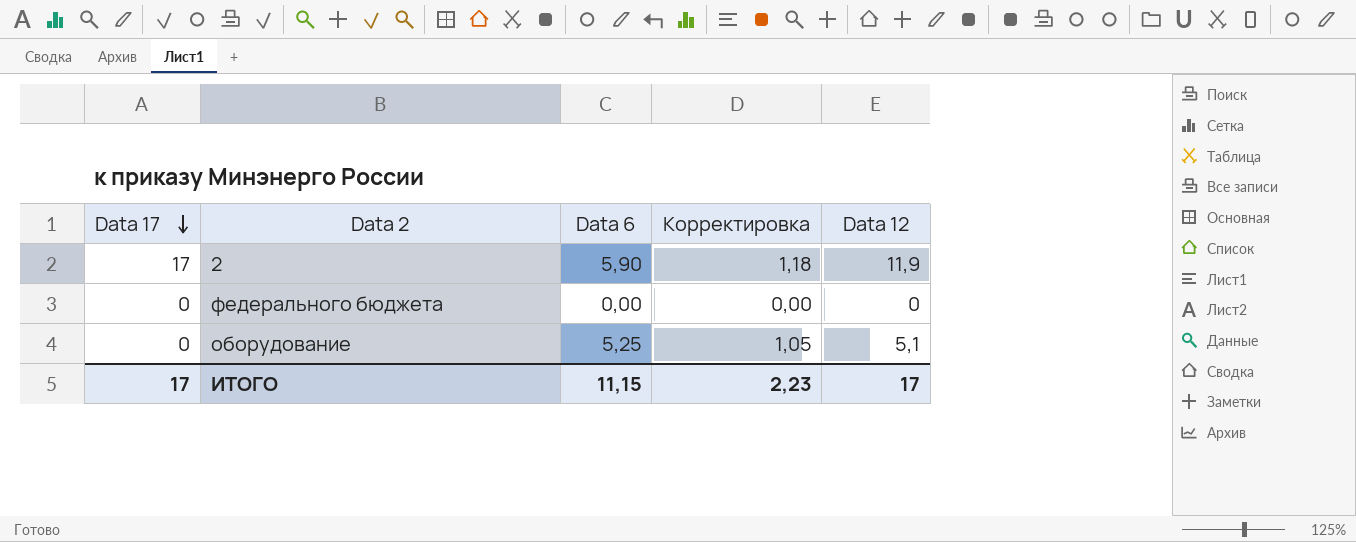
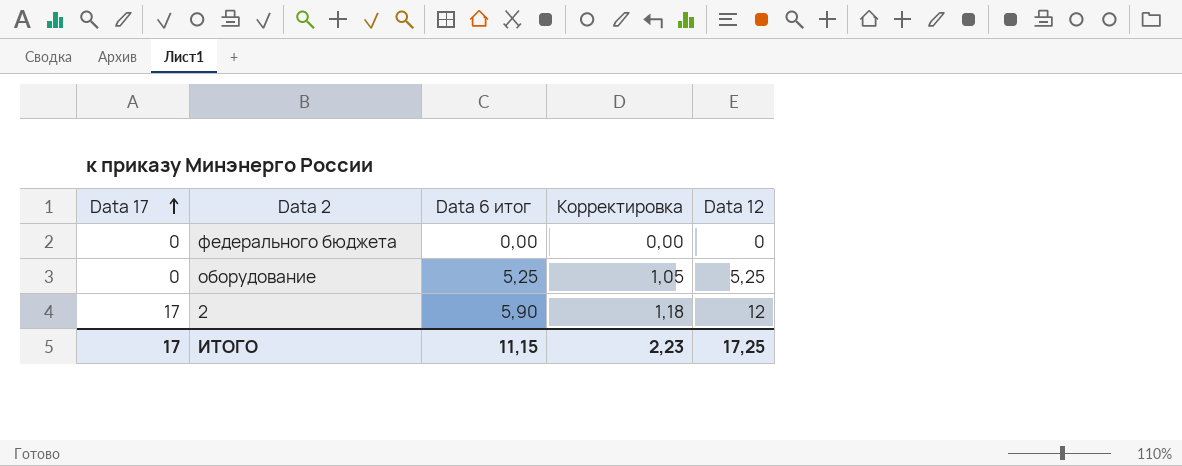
row order: Data 17 descending -> Data 17 ascending
column name: Data 6 -> Data 6 итог
оборудование | Data 12: 5,1 -> 5,25
2 | Data 12: 11,9 -> 12
ИТОГО | Data 12: 17 -> 17,25

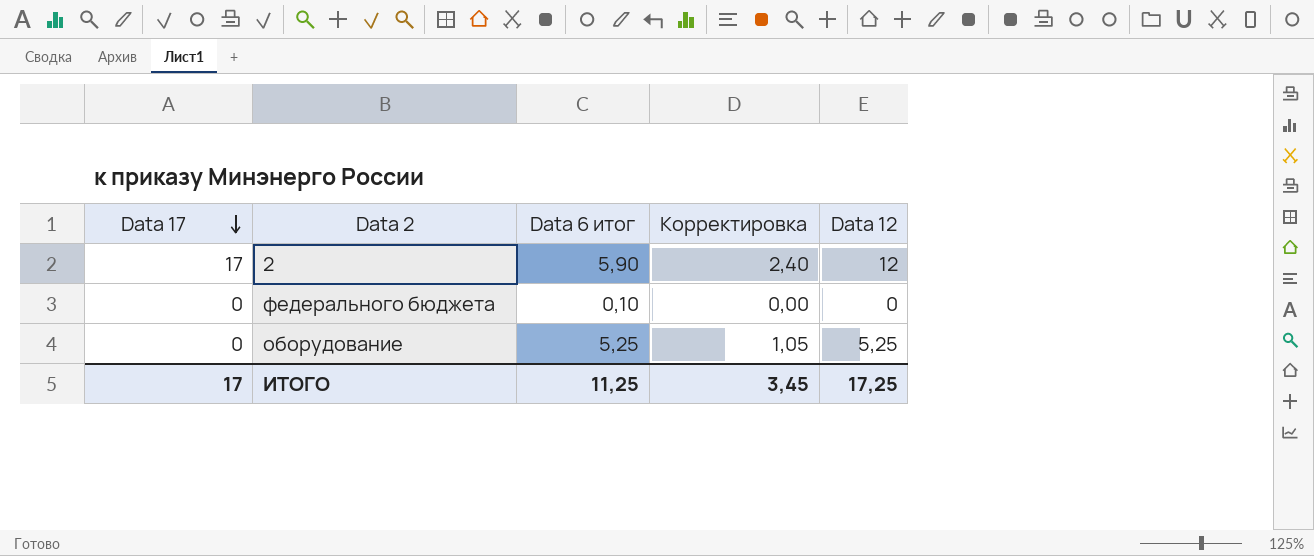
row order: Data 17 ascending -> Data 17 descending
column Корректировка | formula: [Data 6 итог] * 0,2 -> [Data 12] * 0,2
федерального бюджета | Data 6 итог: 0,00 -> 0,10
ИТОГО | Data 6 итог: 11,15 -> 11,25
ИТОГО | Корректировка: 2,23 -> 3,45

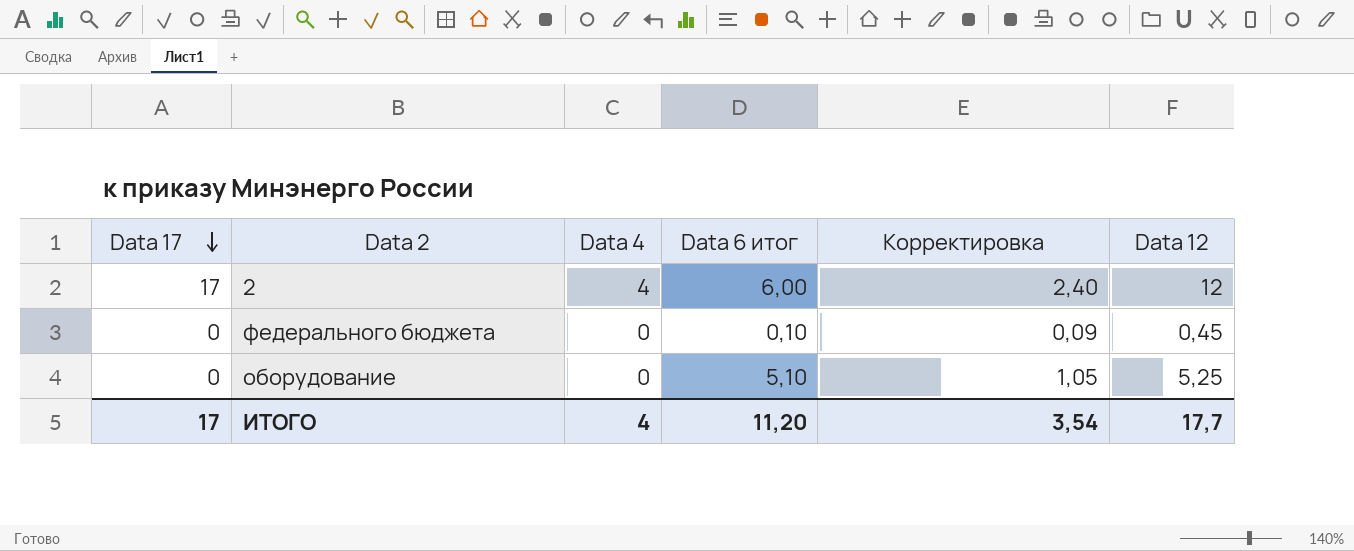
column Data 4 | position: none -> 3
2 | Data 6 итог: 5,90 -> 6,00
федерального бюджета | Корректировка: 0,00 -> 0,09
федерального бюджета | Data 12: 0 -> 0,45
оборудование | Data 6 итог: 5,25 -> 5,10
ИТОГО | Data 6 итог: 11,25 -> 11,20
ИТОГО | Корректировка: 3,45 -> 3,54
ИТОГО | Data 12: 17,25 -> 17,7

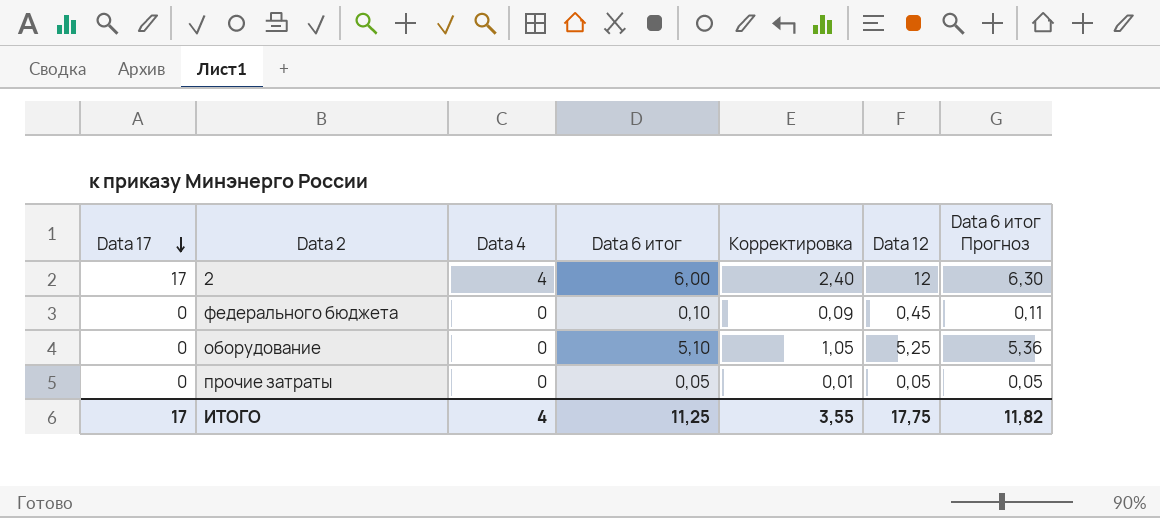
column Data 6 итог Прогноз | formula: none -> [Data 6 итог] * 1,05
row прочие затраты: none -> 0 | 0 | 0,05 | 0,01 | 0,05 | 0,05
ИТОГО | Data 6 итог: 11,20 -> 11,25
ИТОГО | Корректировка: 3,54 -> 3,55
ИТОГО | Data 12: 17,7 -> 17,75

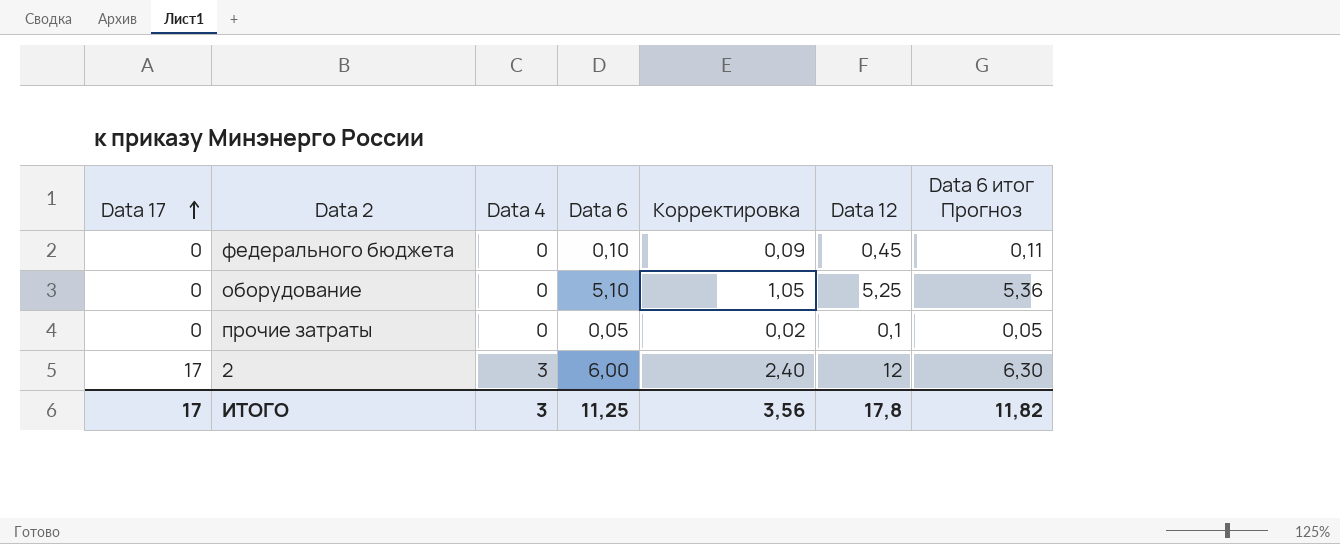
row order: Data 17 descending -> Data 17 ascending
column name: Data 6 итог -> Data 6
прочие затраты | Корректировка: 0,01 -> 0,02
прочие затраты | Data 12: 0,05 -> 0,1
2 | Data 4: 4 -> 3
ИТОГО | Data 4: 4 -> 3
ИТОГО | Корректировка: 3,55 -> 3,56
ИТОГО | Data 12: 17,75 -> 17,8

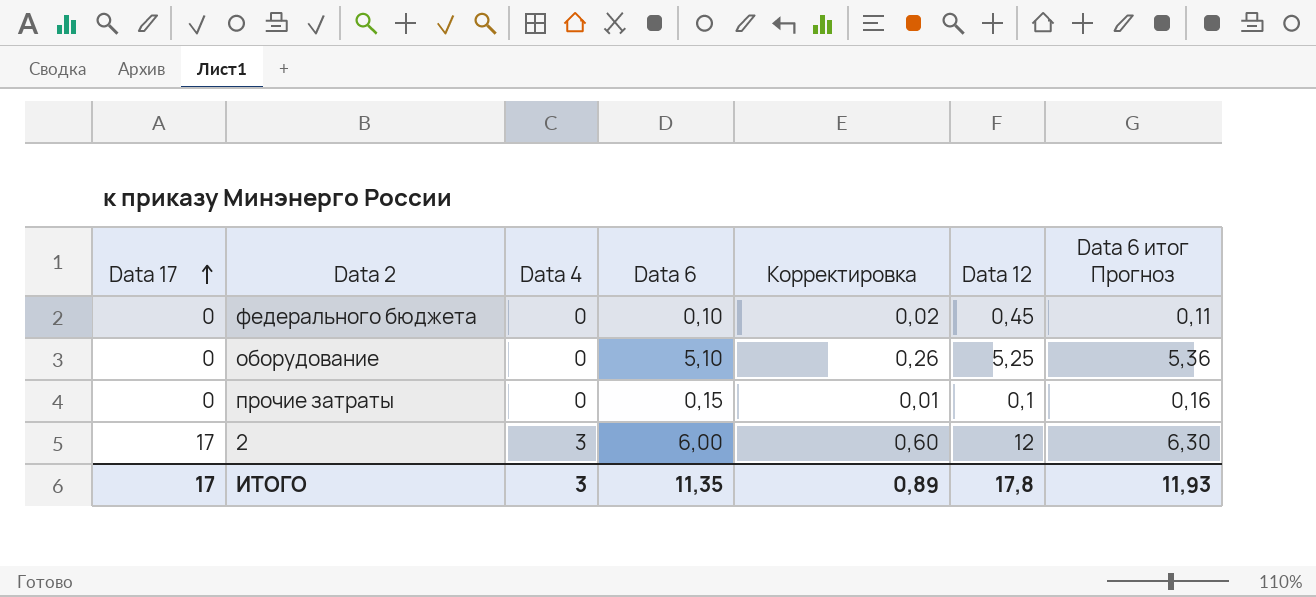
column Корректировка | formula: [Data 12] * 0,2 -> [Data 12] * 0,05
прочие затраты | Data 6: 0,05 -> 0,15
прочие затраты | Data 6 итог Прогноз: 0,05 -> 0,16
ИТОГО | Data 6: 11,25 -> 11,35
ИТОГО | Корректировка: 3,56 -> 0,89
ИТОГО | Data 6 итог Прогноз: 11,82 -> 11,93

